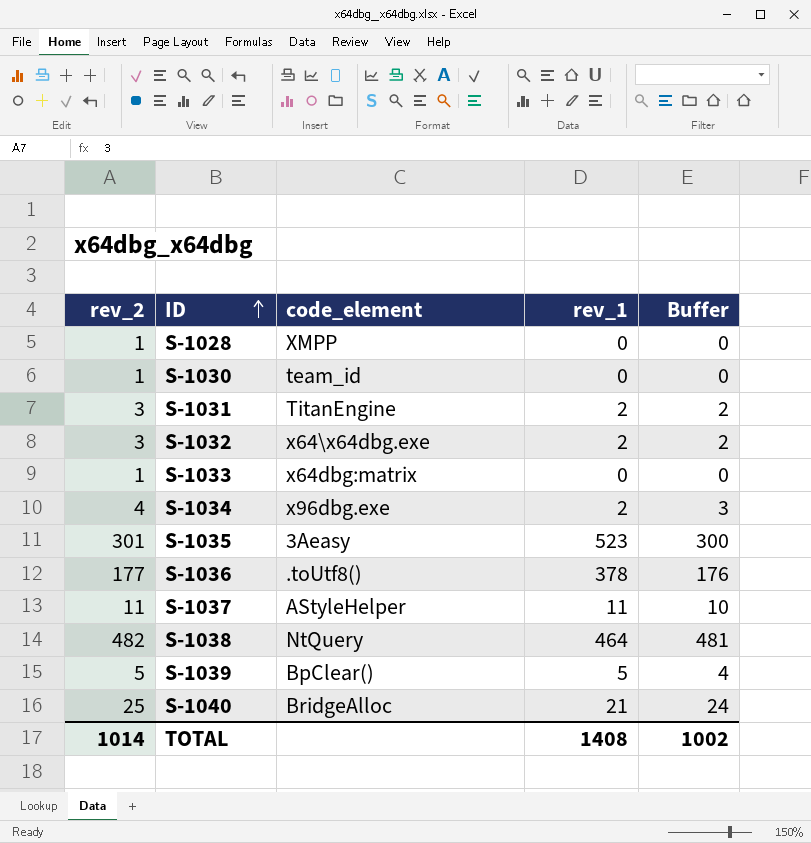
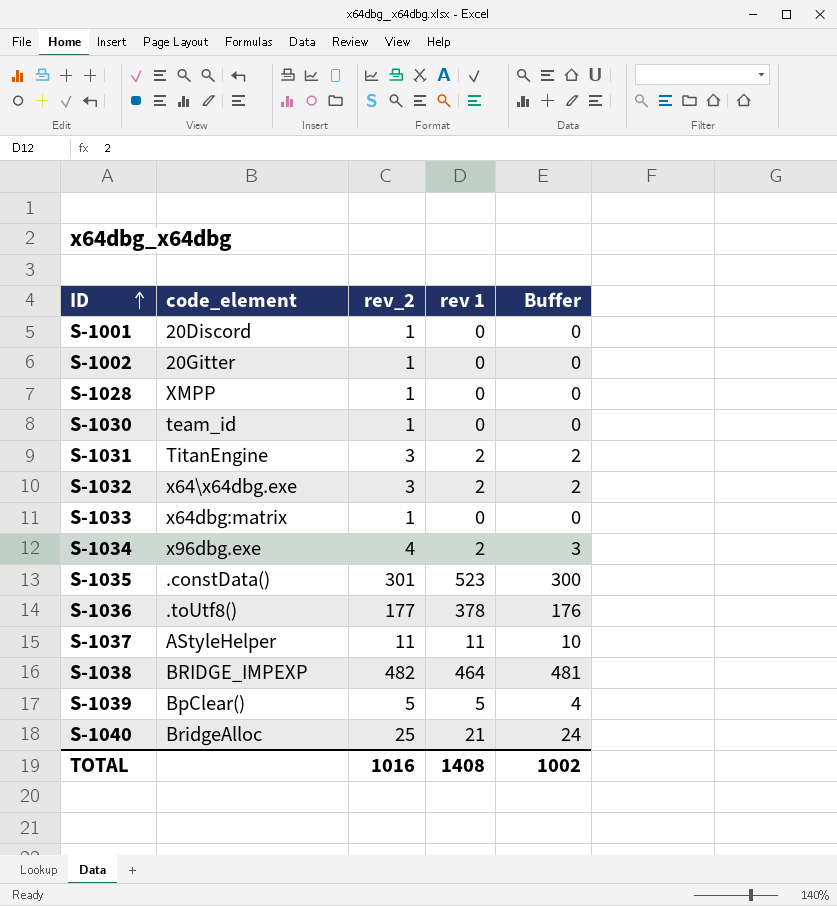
column rev_2 | position: 1 -> 3
column name: rev_1 -> rev 1
row S-1001: none -> 20Discord | 1 | 0 | 0
row S-1002: none -> 20Gitter | 1 | 0 | 0
S-1035 | code_element: 3Aeasy -> .constData()
S-1038 | code_element: NtQuery -> BRIDGE_IMPEXP
TOTAL | rev_2: 1014 -> 1016

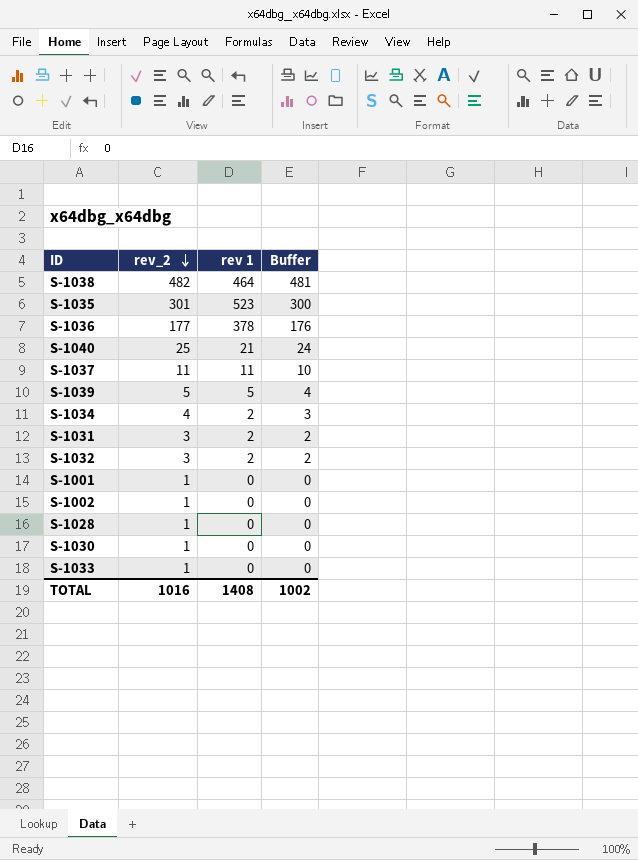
row order: ID ascending -> rev_2 descending
column code_element | position: 2 -> none

